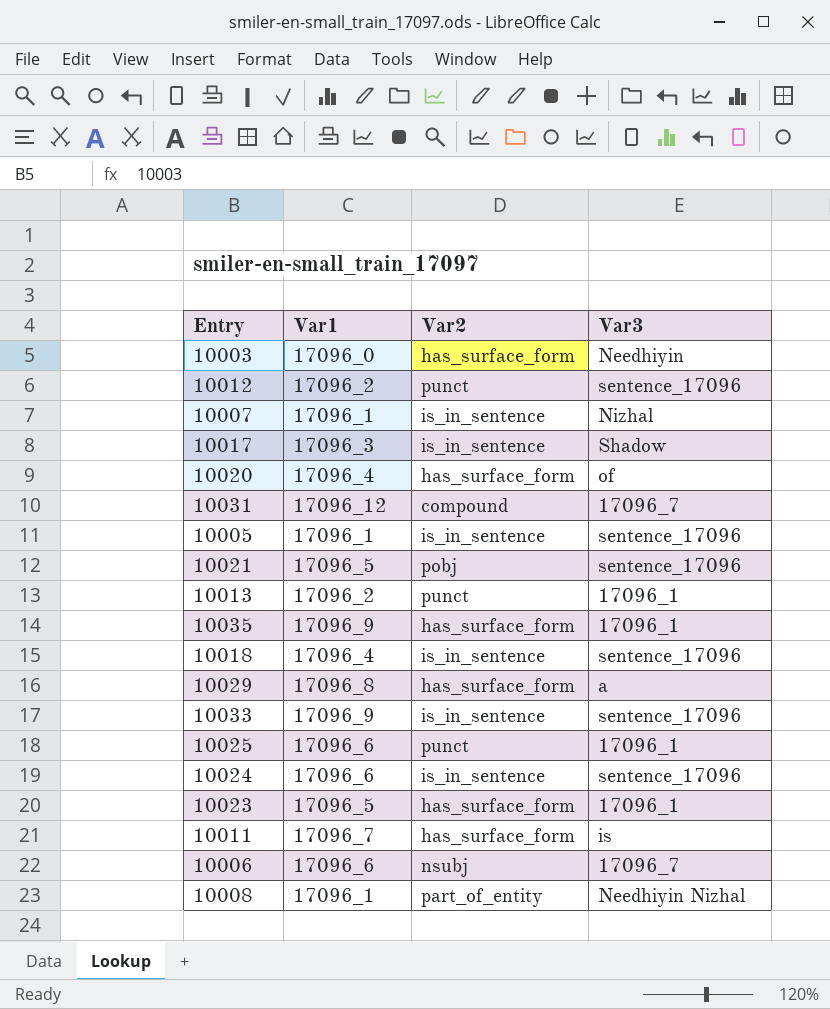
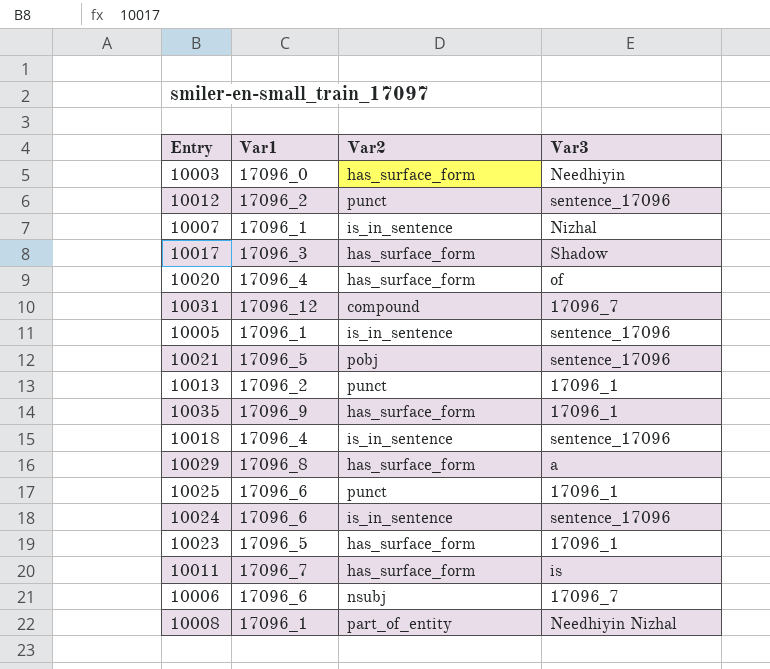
row 10033: 17096_9 | is_in_sentence | sentence_17096 -> none
10017 | Var2: is_in_sentence -> has_surface_form

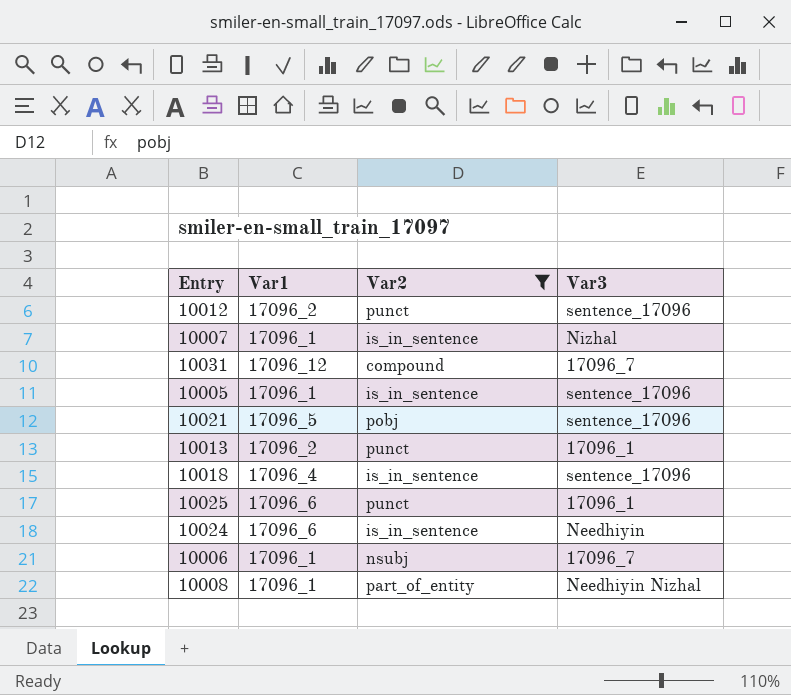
filter: none -> Var2 != has_surface_form
10024 | Var3: sentence_17096 -> Needhiyin
10006 | Var1: 17096_6 -> 17096_1

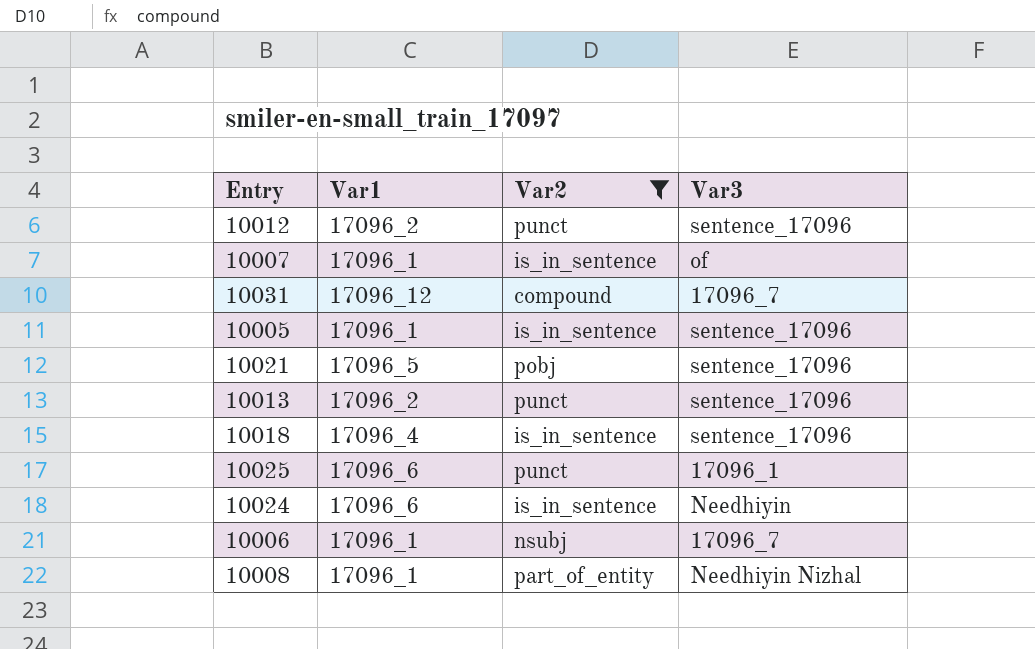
10007 | Var3: Nizhal -> of
10013 | Var3: 17096_1 -> sentence_17096

